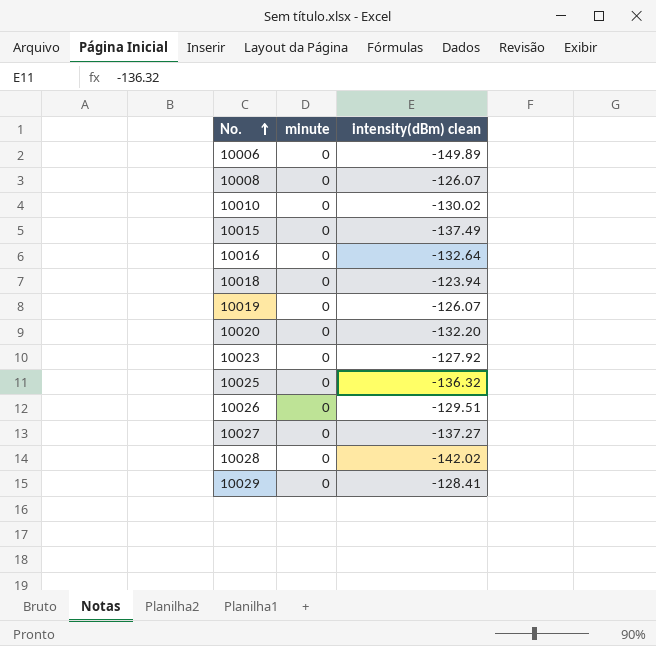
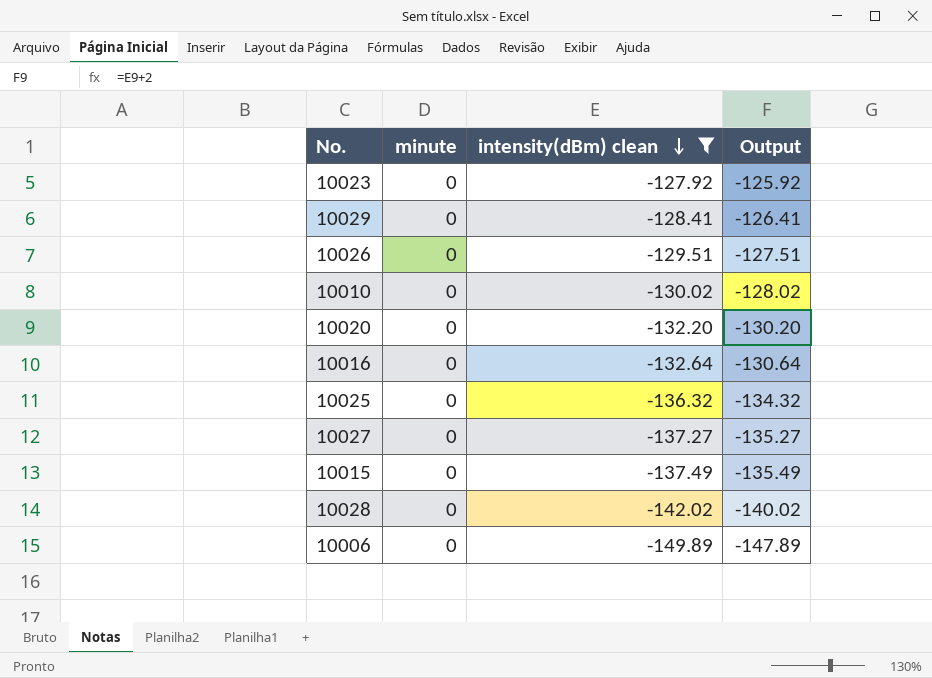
filter: none -> intensity(dBm) clean <= -127.92
row order: No. ascending -> intensity(dBm) clean descending
column Output | formula: none -> [intensity(dBm) clean] + 2

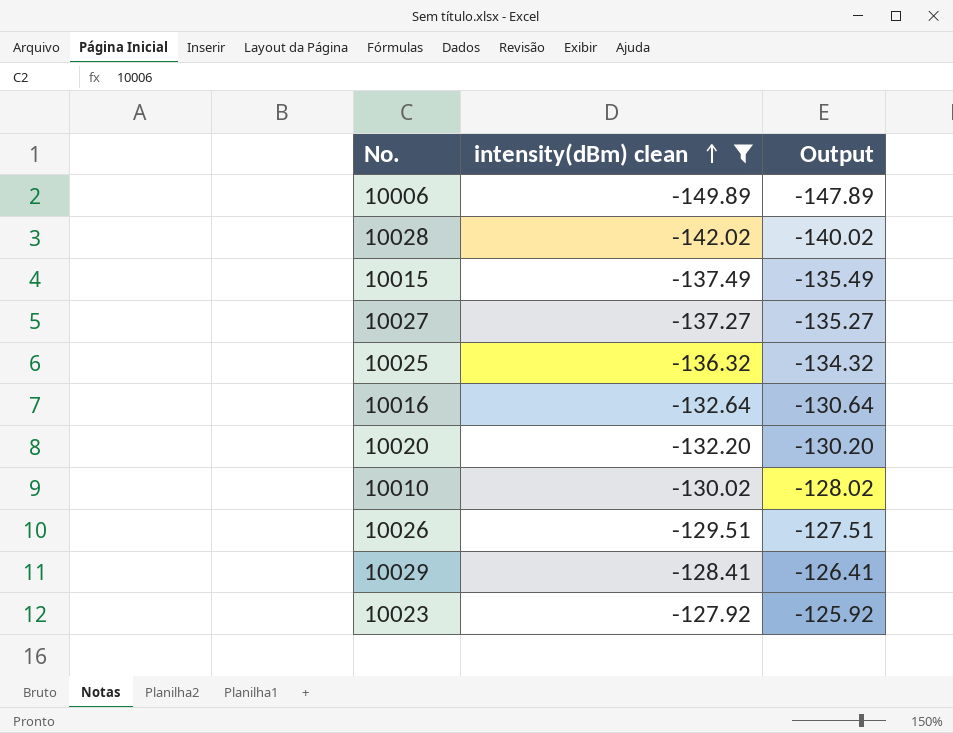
row order: intensity(dBm) clean descending -> intensity(dBm) clean ascending
column minute | position: 2 -> none

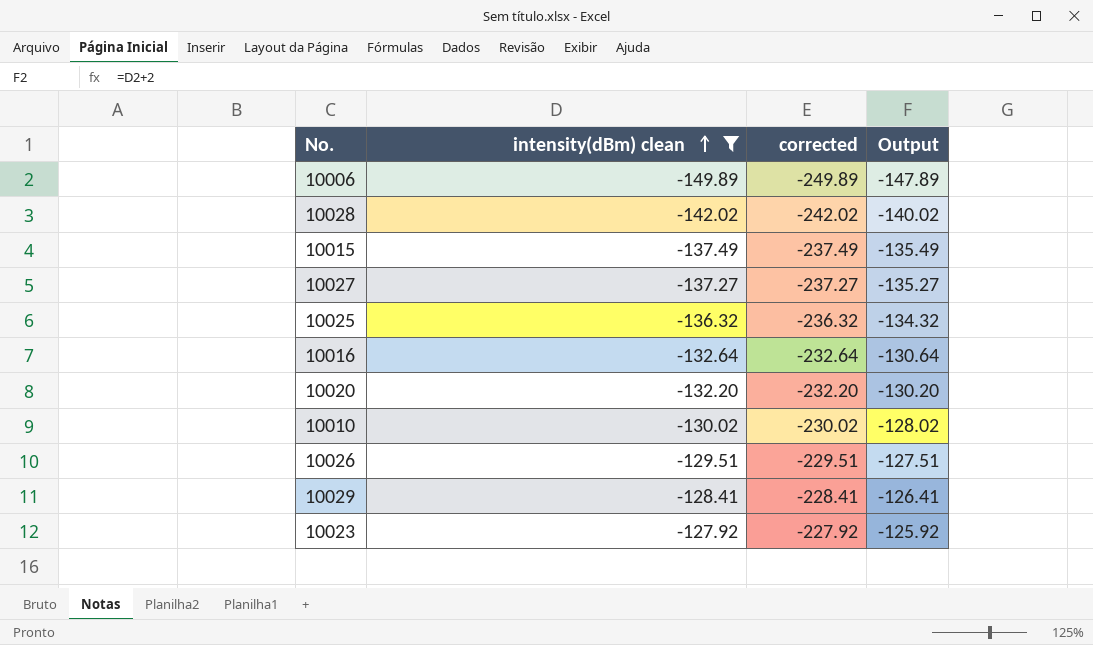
column corrected | formula: none -> [intensity(dBm) clean] - 100

